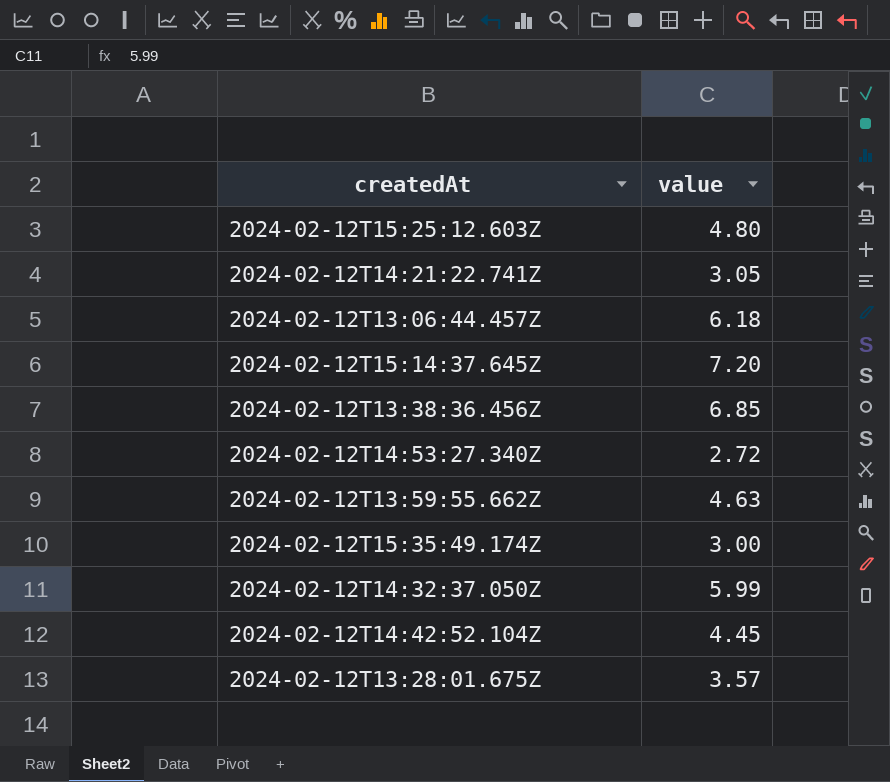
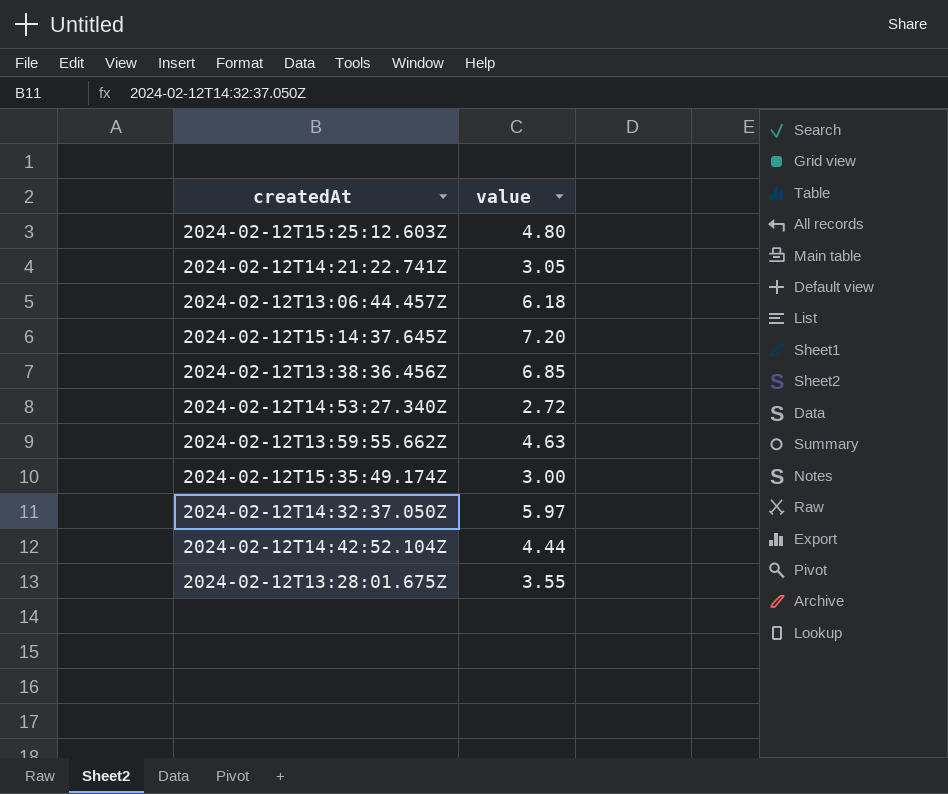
2024-02-12T14:32:37.050Z | value: 5.99 -> 5.97
2024-02-12T14:42:52.104Z | value: 4.45 -> 4.44
2024-02-12T13:28:01.675Z | value: 3.57 -> 3.55

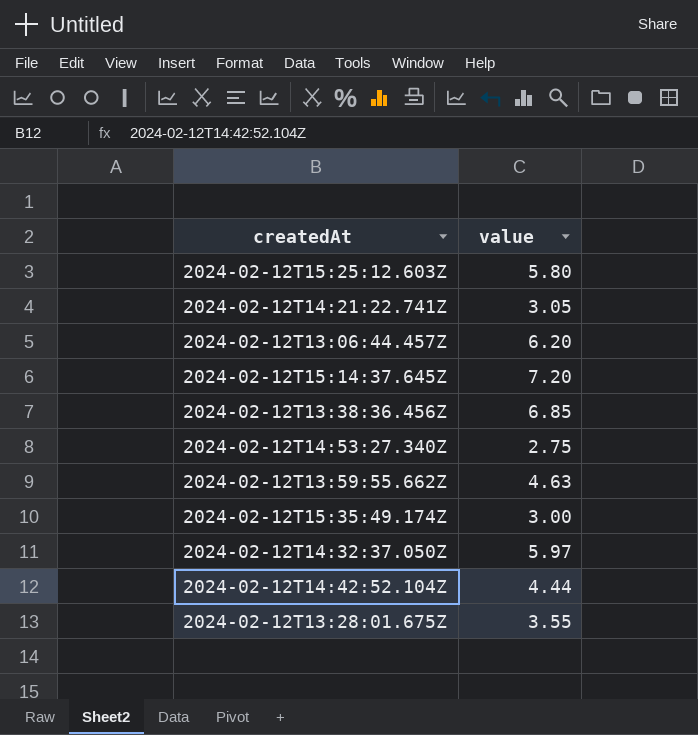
2024-02-12T15:25:12.603Z | value: 4.80 -> 5.80
2024-02-12T13:06:44.457Z | value: 6.18 -> 6.20
2024-02-12T14:53:27.340Z | value: 2.72 -> 2.75

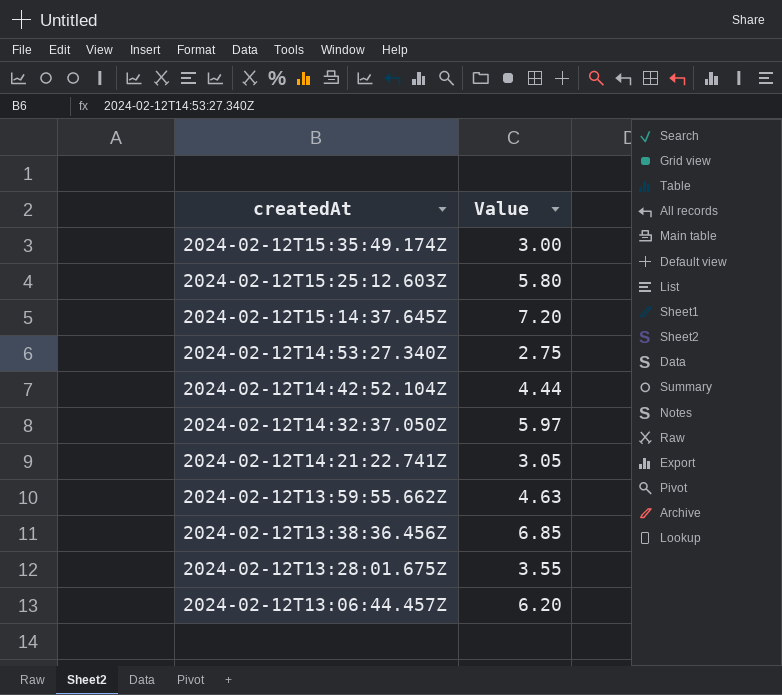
row order: none -> createdAt descending
column name: value -> Value

